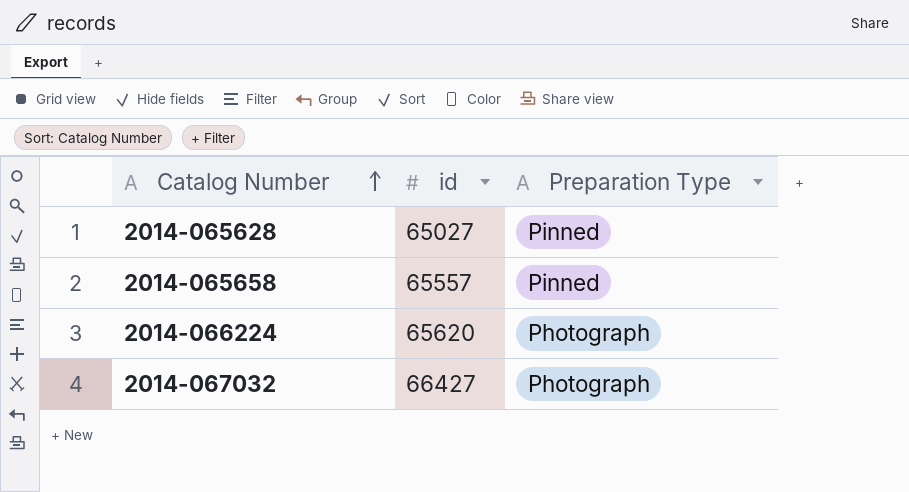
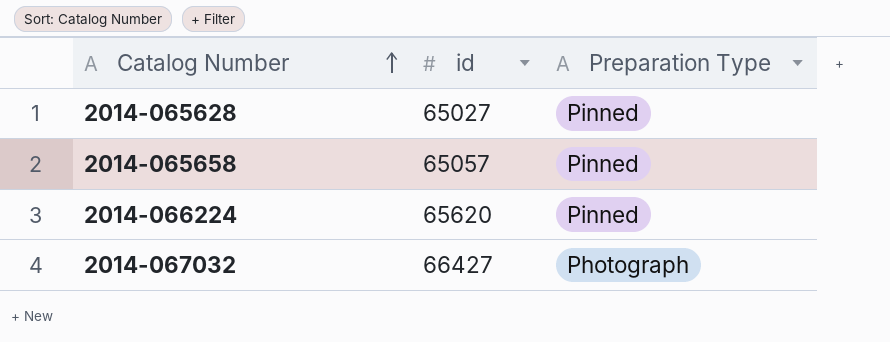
2014-065658 | id: 65557 -> 65057
2014-066224 | Preparation Type: Photograph -> Pinned

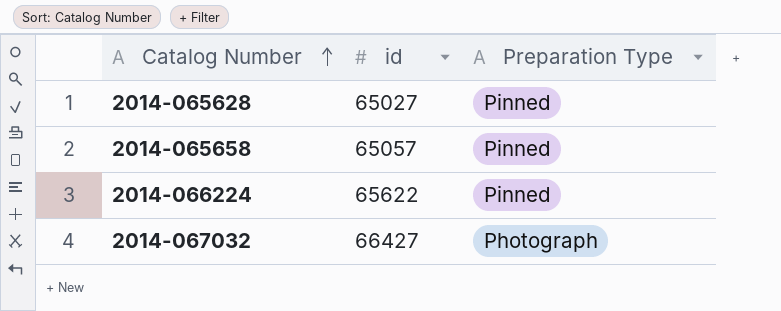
2014-066224 | id: 65620 -> 65622

